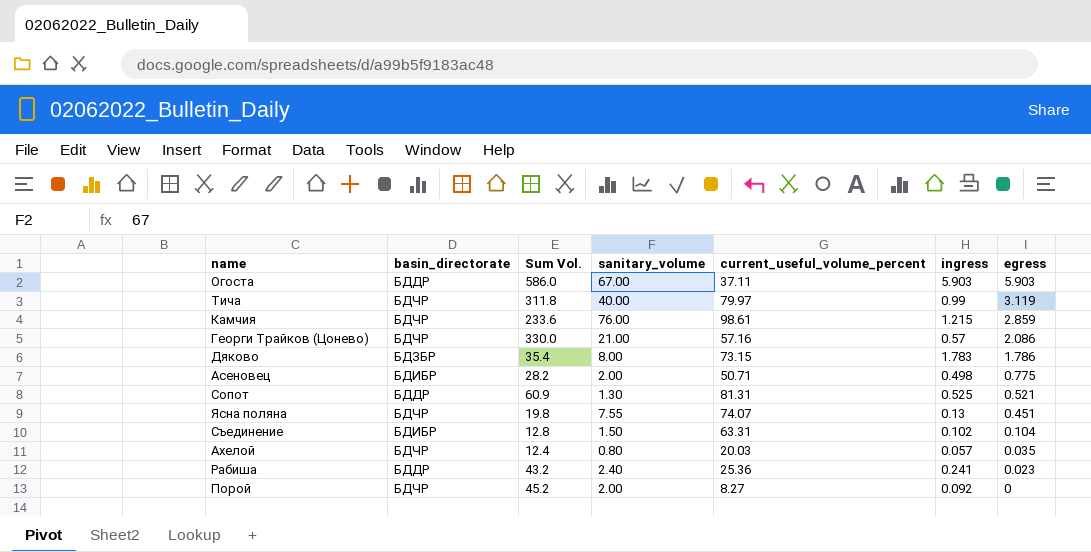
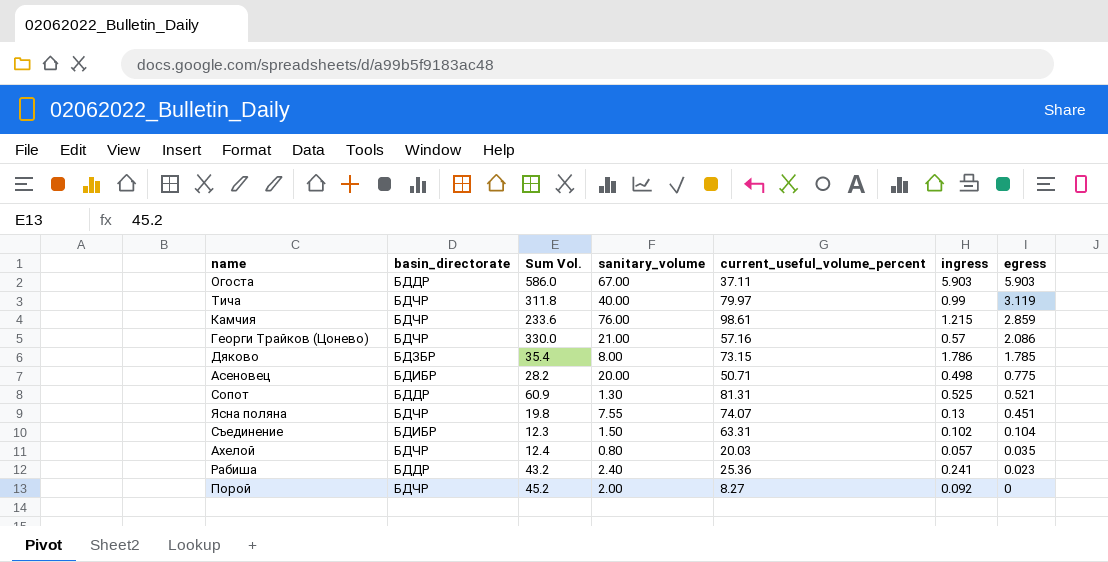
Дяково | ingress: 1.783 -> 1.786
Дяково | egress: 1.786 -> 1.785
Асеновец | sanitary_volume: 2.00 -> 20.00
Съединение | Sum Vol.: 12.8 -> 12.3

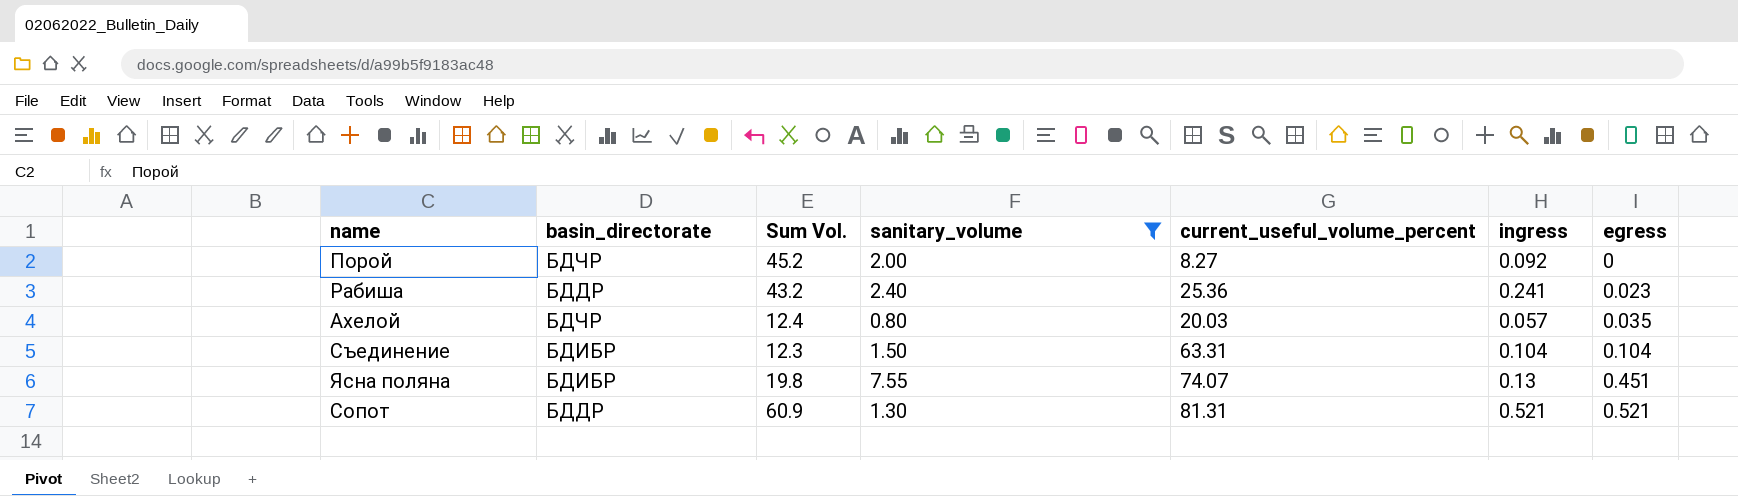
filter: none -> sanitary_volume <= 7.55
row order: egress descending -> egress ascending
Съединение | ingress: 0.102 -> 0.104
Ясна поляна | basin_directorate: БДЧР -> БДИБР
Сопот | ingress: 0.525 -> 0.521

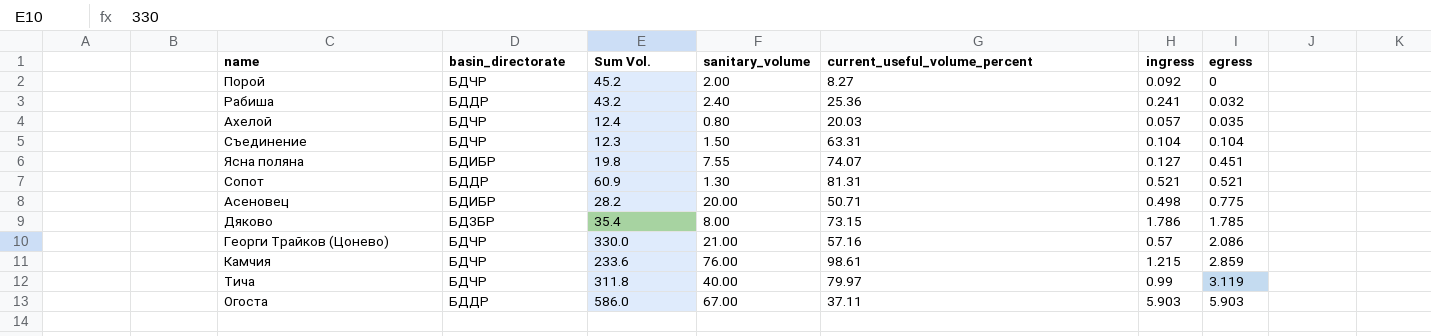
filter: sanitary_volume <= 7.55 -> none
Рабиша | egress: 0.023 -> 0.032
Съединение | basin_directorate: БДИБР -> БДЧР
Ясна поляна | ingress: 0.13 -> 0.127

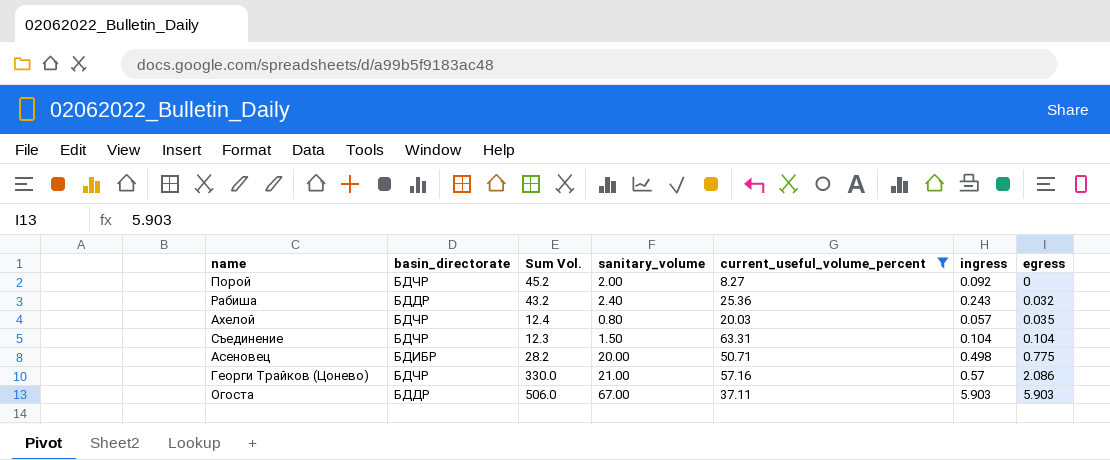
filter: none -> current_useful_volume_percent <= 63.31
Рабиша | ingress: 0.241 -> 0.243
Огоста | Sum Vol.: 586.0 -> 506.0

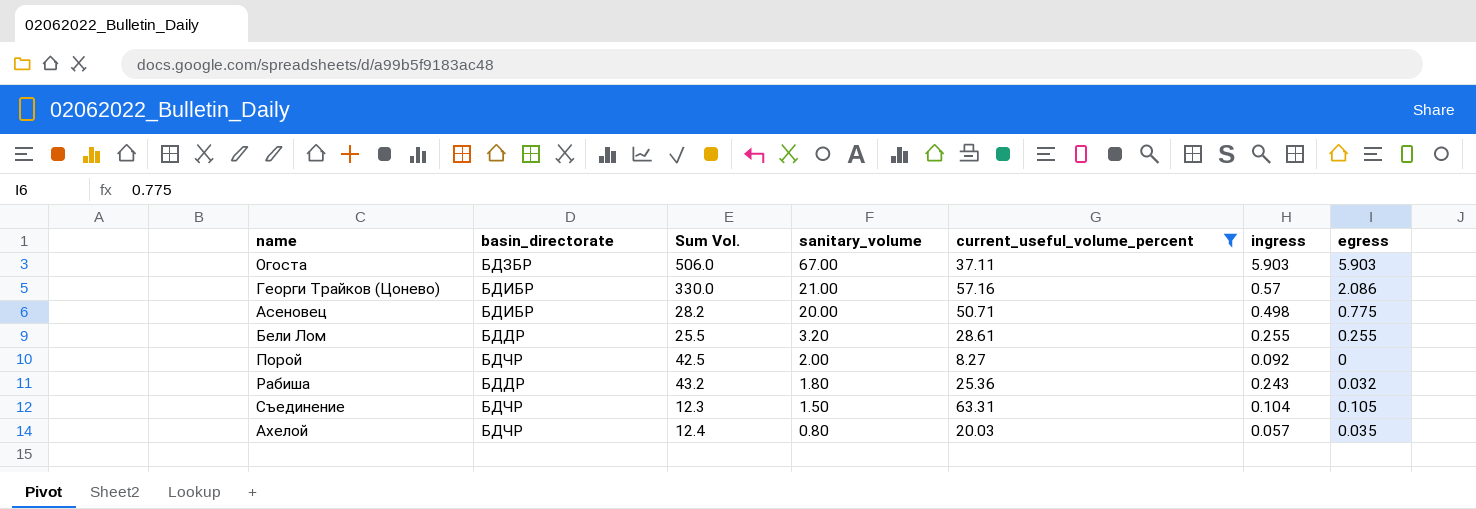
row order: egress ascending -> sanitary_volume descending
Огоста | basin_directorate: БДДР -> БДЗБР
Георги Трайков (Цонево) | basin_directorate: БДЧР -> БДИБР
row Бели Лом: none -> БДДР | 25.5 | 3.20 | 28.61 | 0.255 | 0.255
Порой | Sum Vol.: 45.2 -> 42.5
Рабиша | sanitary_volume: 2.40 -> 1.80
Съединение | egress: 0.104 -> 0.105

